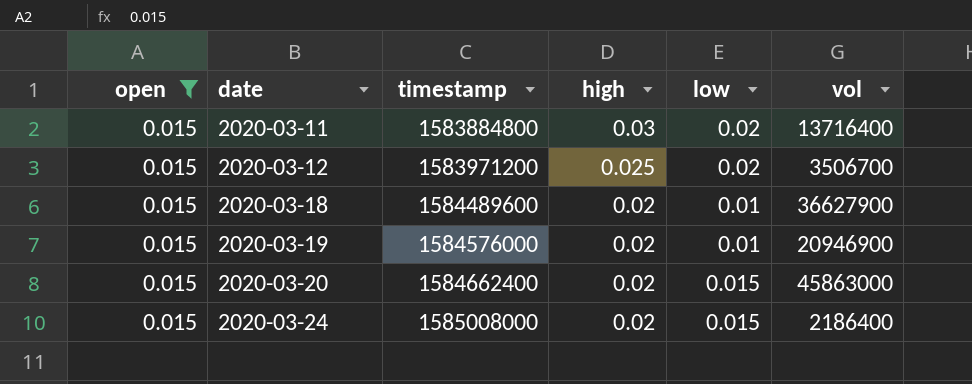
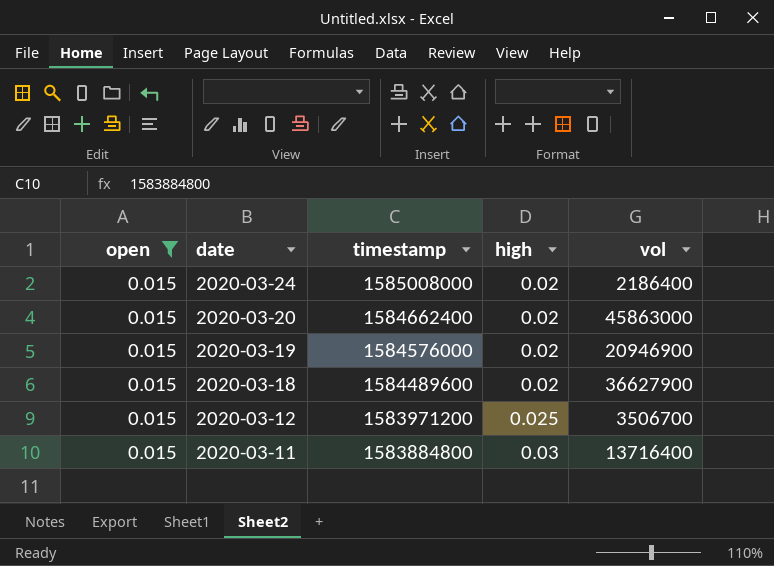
row order: date ascending -> date descending
column low | position: 5 -> none

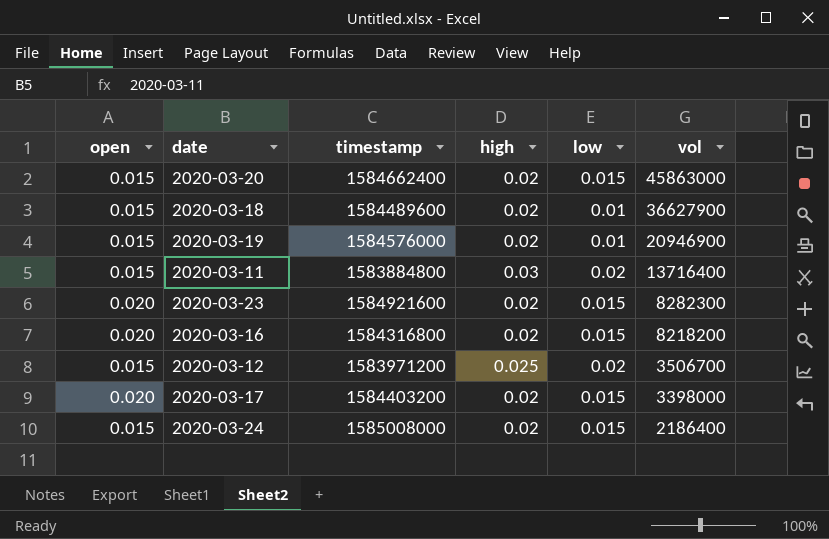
filter: open = 0.015 -> none
row order: date descending -> vol descending
column low | position: none -> 5

